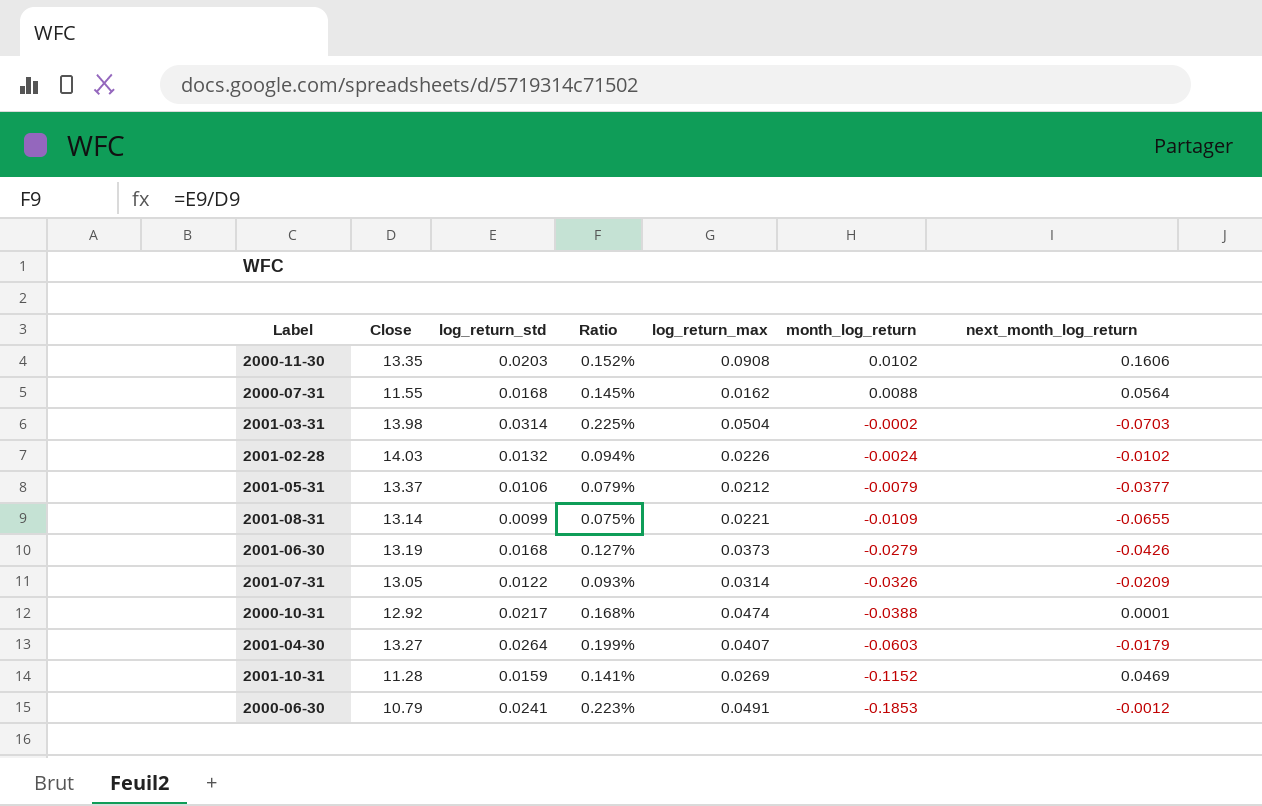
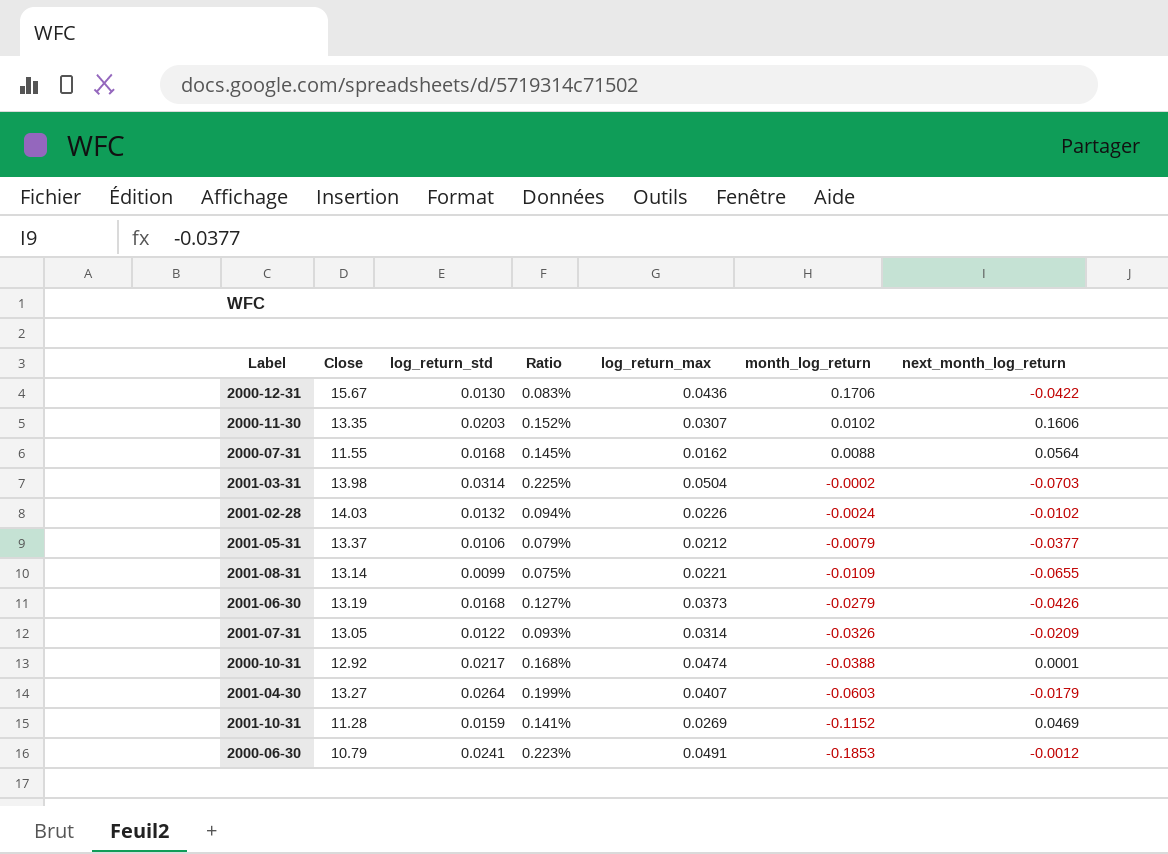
row 2000-12-31: none -> 15.67 | 0.0130 | 0.083% | 0.0436 | 0.1706 | -0.0422
2000-11-30 | log_return_max: 0.0908 -> 0.0307

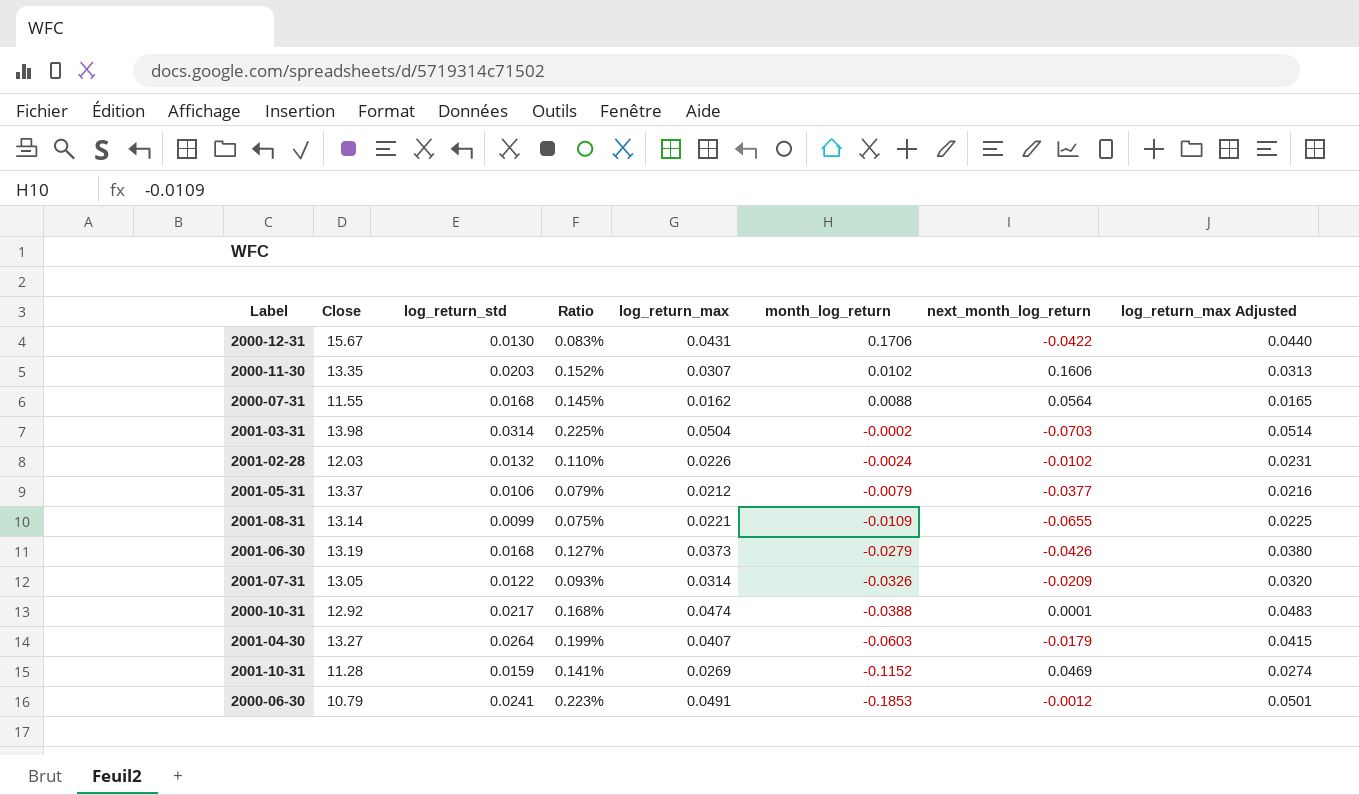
column log_return_max Adjusted | formula: none -> [log_return_max] * 1.02
2000-12-31 | log_return_max: 0.0436 -> 0.0431
2001-02-28 | Close: 14.03 -> 12.03
2001-02-28 | Ratio: 0.094% -> 0.110%

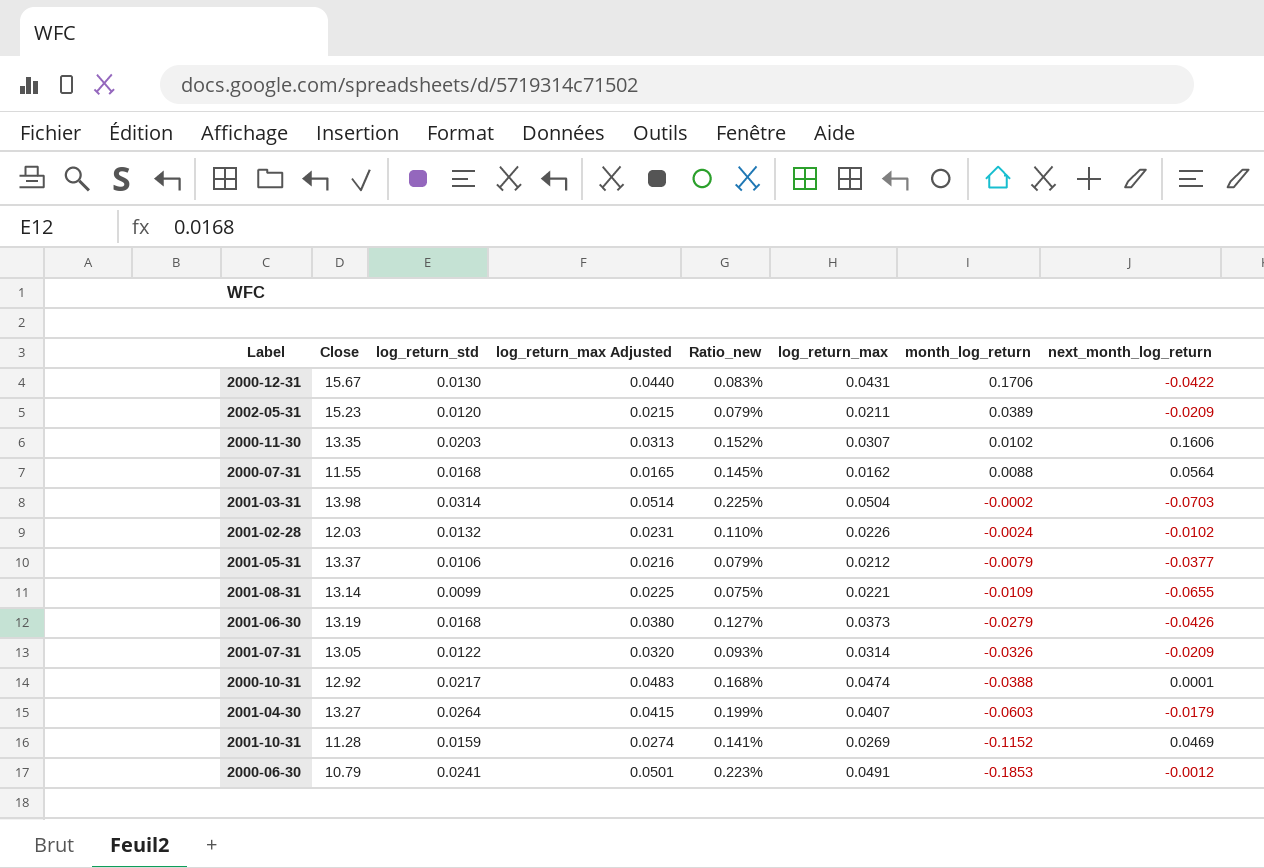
column log_return_max Adjusted | position: 8 -> 4
column name: Ratio -> Ratio_new
row 2002-05-31: none -> 15.23 | 0.0120 | 0.0215 | 0.079% | 0.0211 | 0.0389 | -0.0209

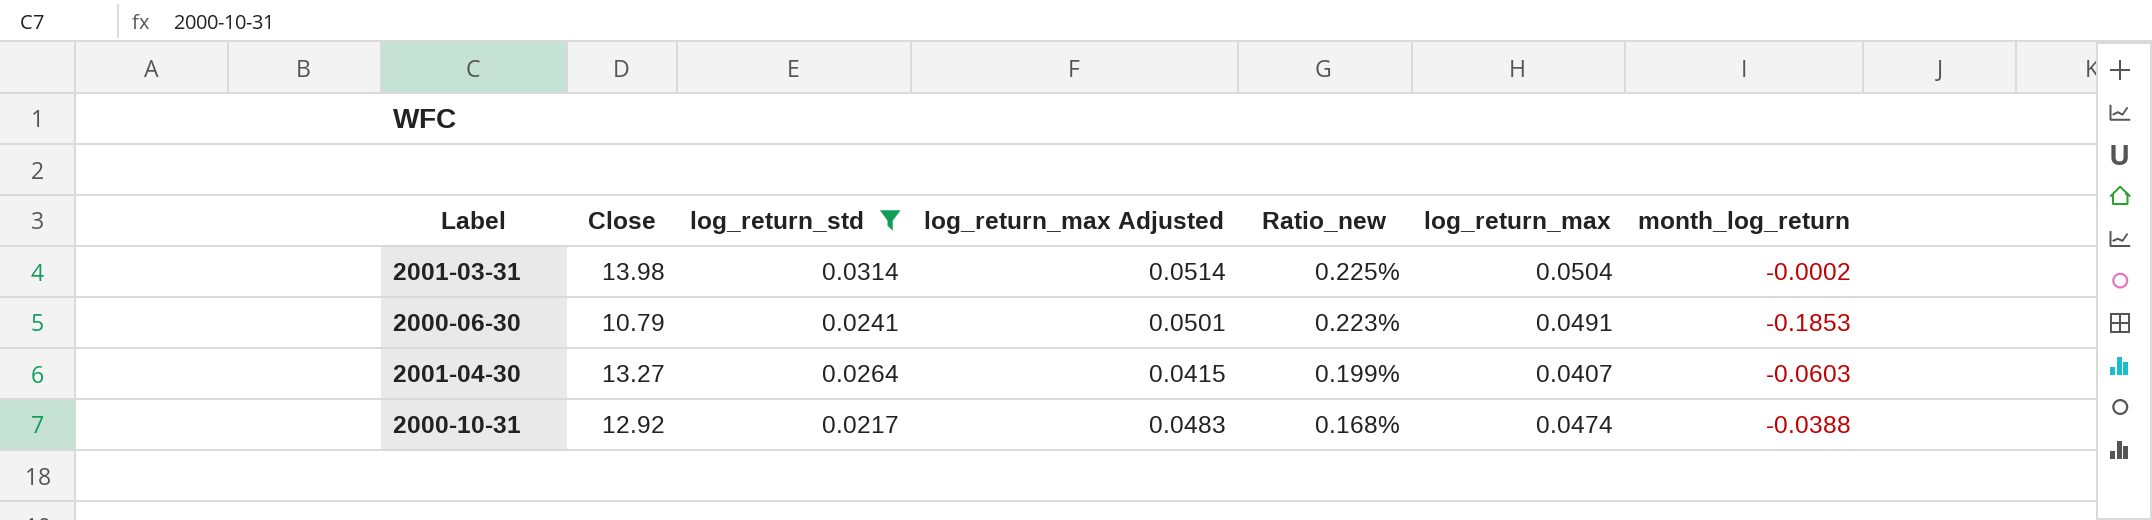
filter: none -> log_return_std >= 0.0217
row order: month_log_return descending -> Ratio_new descending
column next_month_log_return | position: 8 -> none

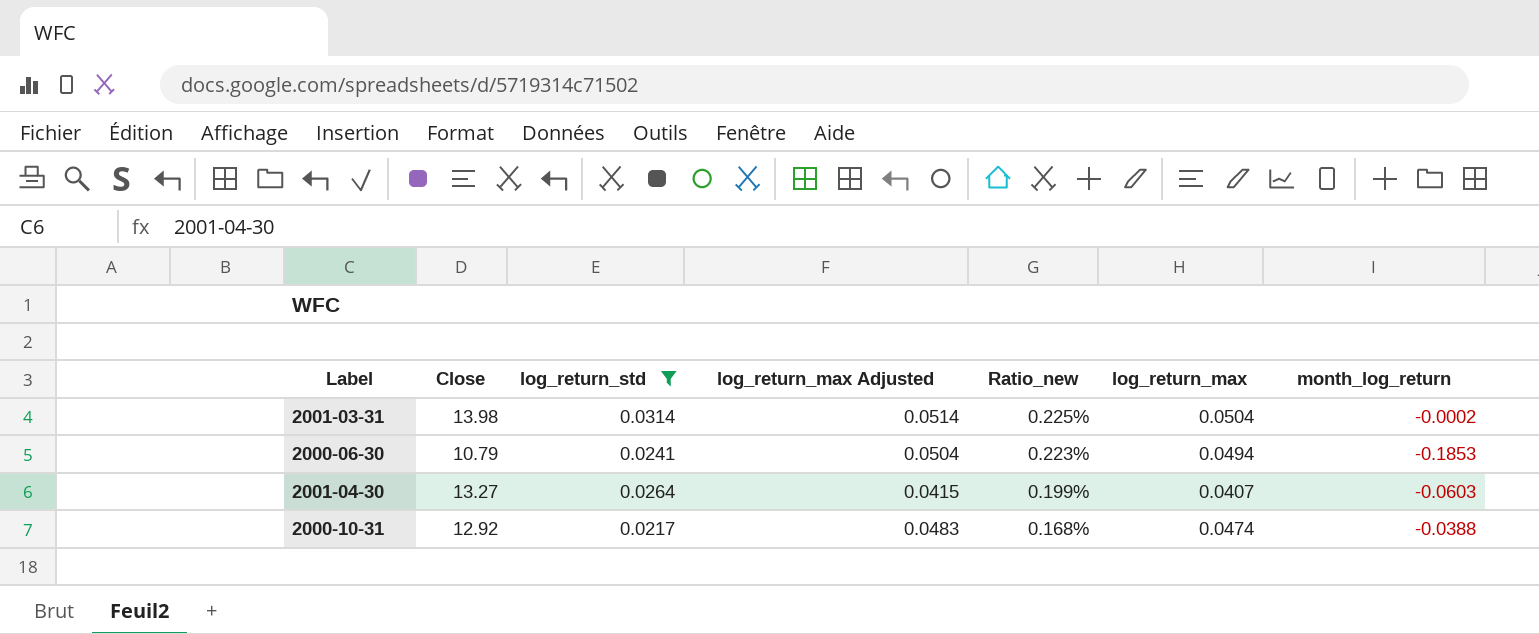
2000-06-30 | log_return_max Adjusted: 0.0501 -> 0.0504
2000-06-30 | log_return_max: 0.0491 -> 0.0494

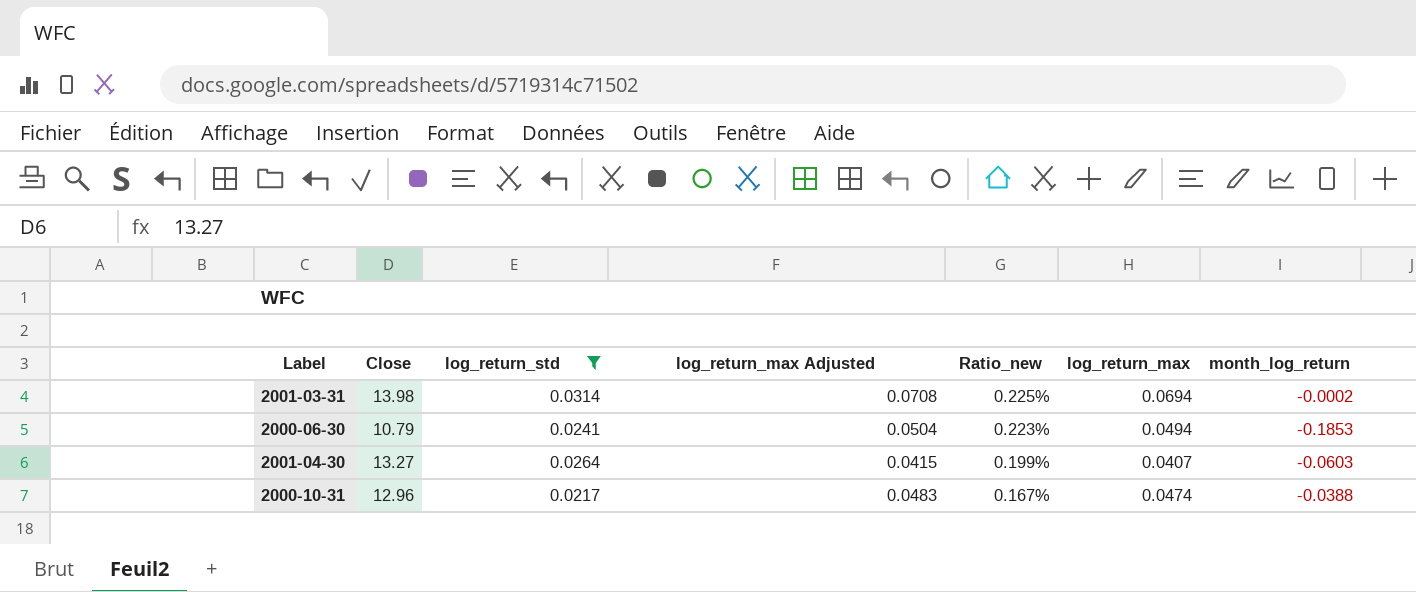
2001-03-31 | log_return_max Adjusted: 0.0514 -> 0.0708
2001-03-31 | log_return_max: 0.0504 -> 0.0694
2000-10-31 | Close: 12.92 -> 12.96
2000-10-31 | Ratio_new: 0.168% -> 0.167%

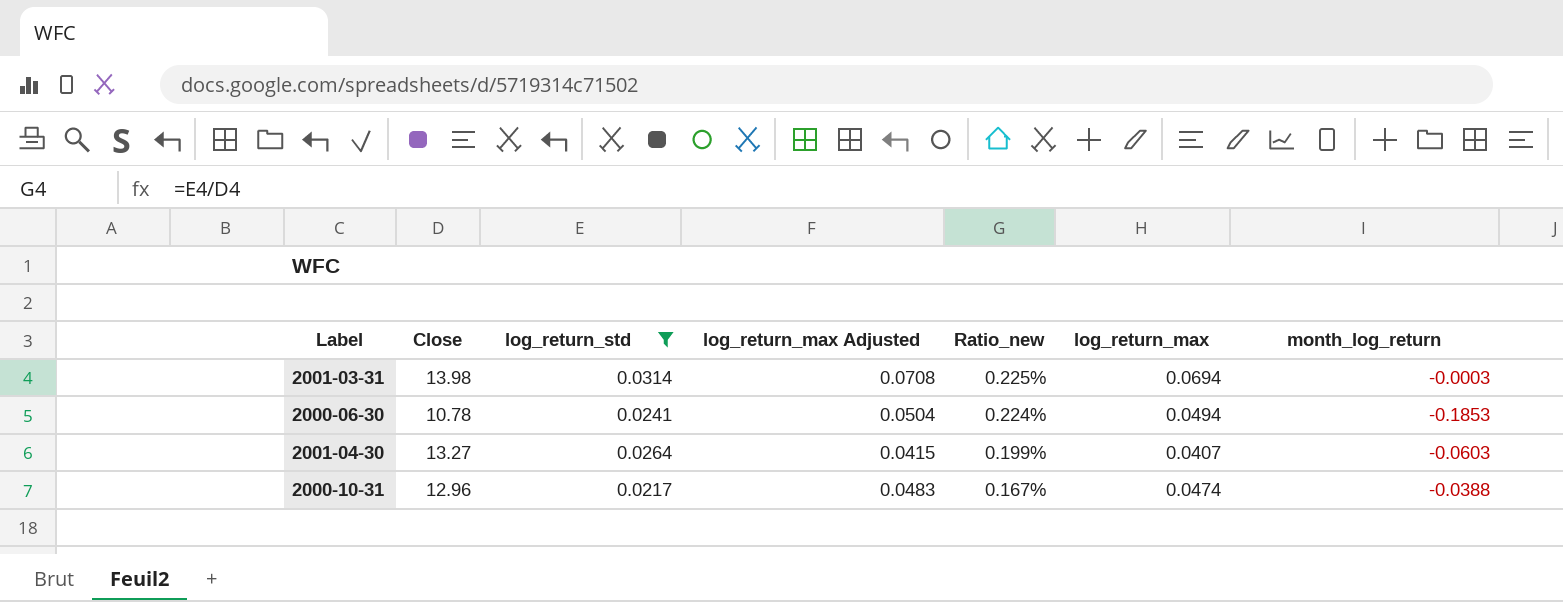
2001-03-31 | month_log_return: -0.0002 -> -0.0003
2000-06-30 | Close: 10.79 -> 10.78
2000-06-30 | Ratio_new: 0.223% -> 0.224%

